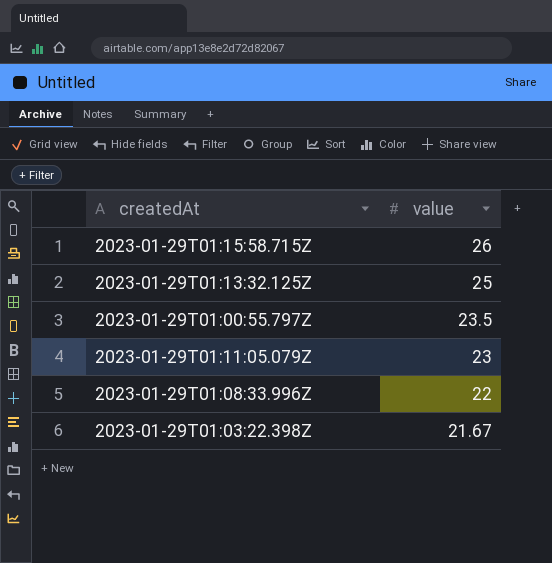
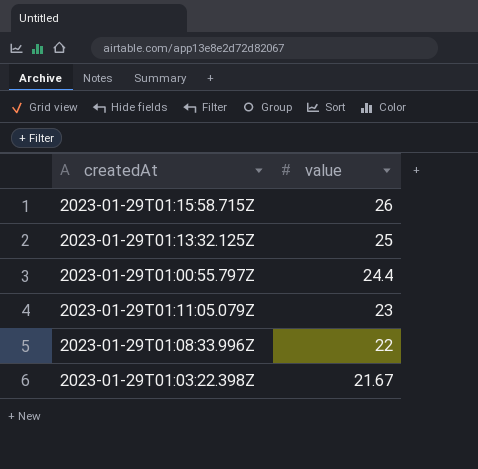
2023-01-29T01:00:55.797Z | value: 23.5 -> 24.4

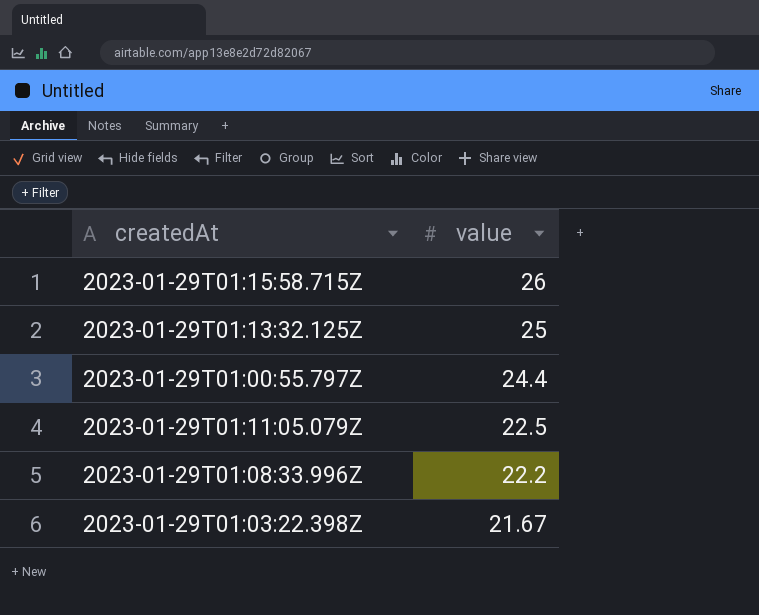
2023-01-29T01:11:05.079Z | value: 23 -> 22.5
2023-01-29T01:08:33.996Z | value: 22 -> 22.2

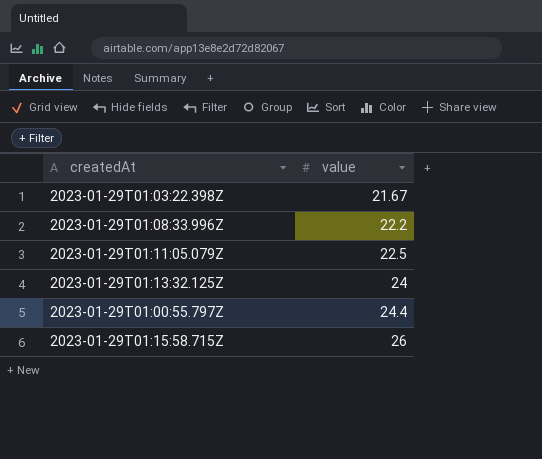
row order: value descending -> value ascending
2023-01-29T01:13:32.125Z | value: 25 -> 24

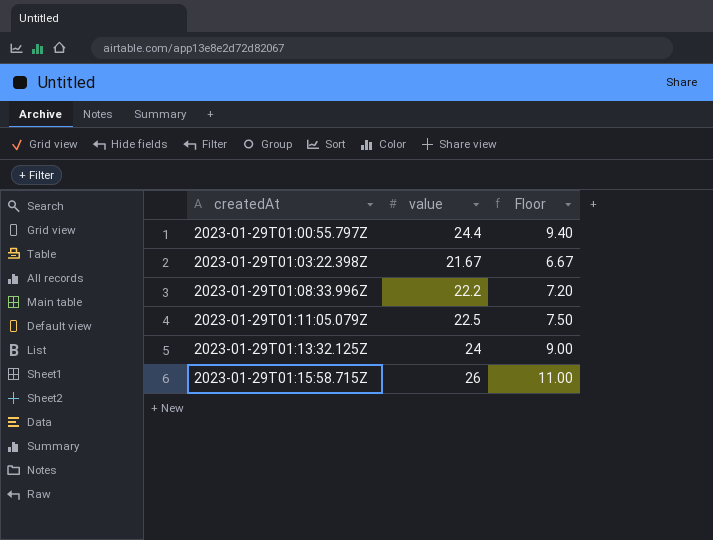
row order: value ascending -> createdAt ascending
column Floor | formula: none -> [value] - 15

